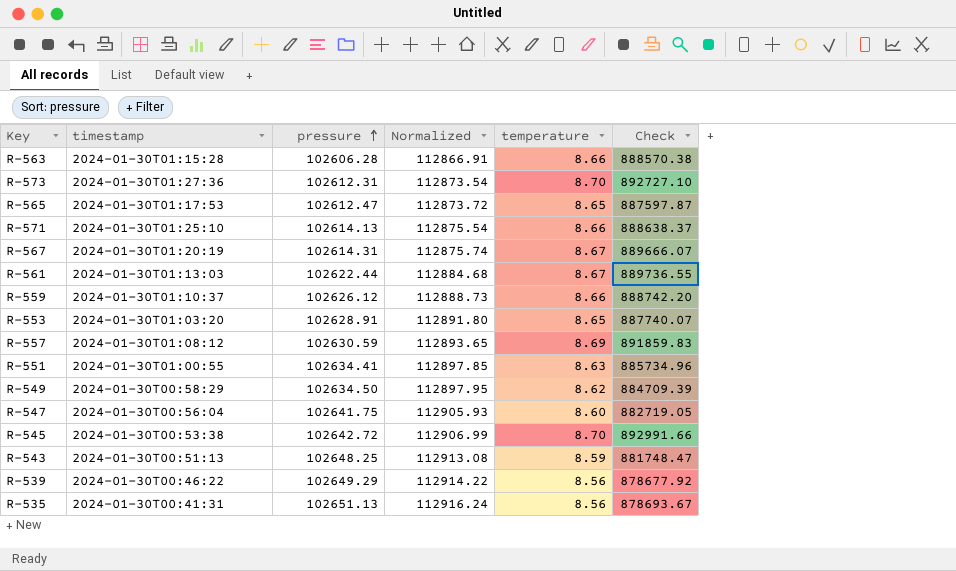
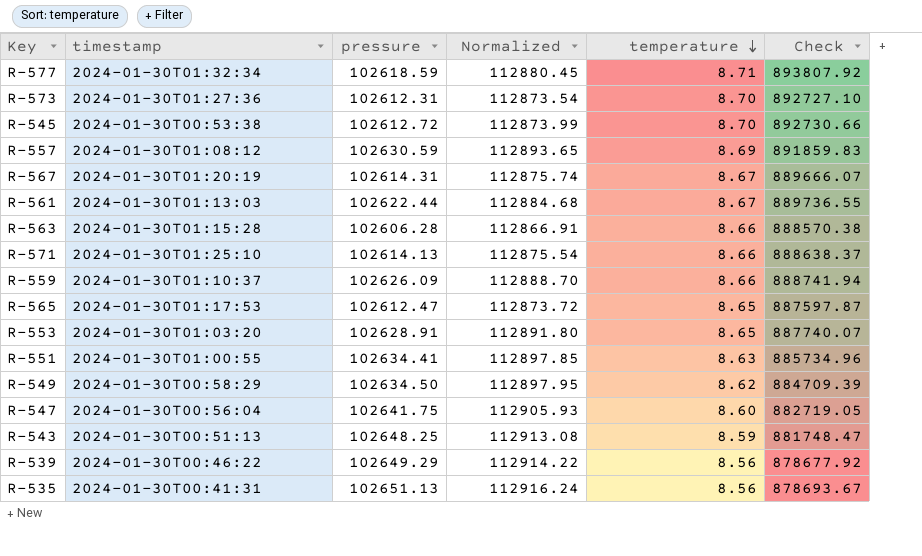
row order: pressure ascending -> temperature descending
row R-577: none -> 2024-01-30T01:32:34 | 102618.59 | 112880.45 | 8.71 | 893807.92
R-545 | pressure: 102642.72 -> 102612.72
R-545 | Normalized: 112906.99 -> 112873.99
R-545 | Check: 892991.66 -> 892730.66
R-559 | pressure: 102626.12 -> 102626.09
R-559 | Normalized: 112888.73 -> 112888.70
R-559 | Check: 888742.20 -> 888741.94

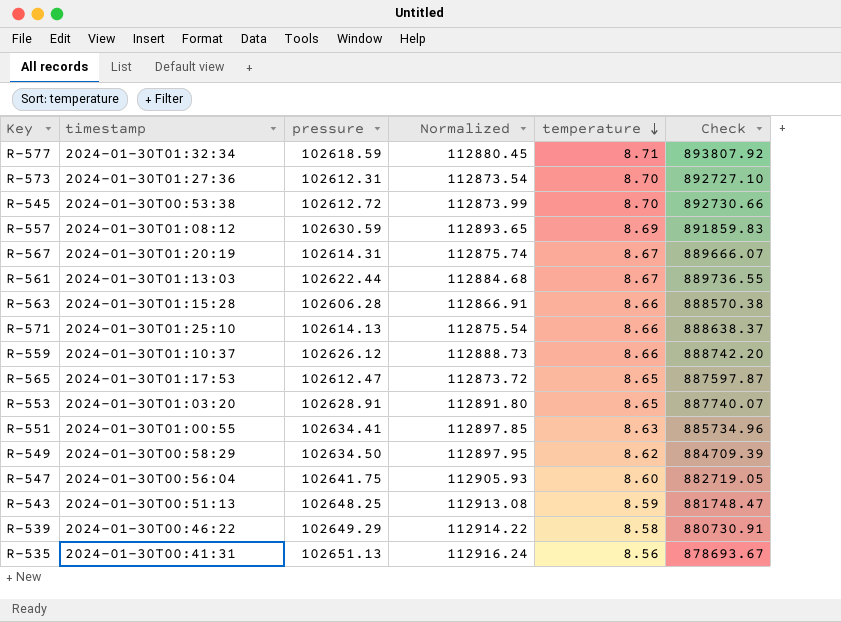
R-559 | pressure: 102626.09 -> 102626.12
R-559 | Normalized: 112888.70 -> 112888.73
R-559 | Check: 888741.94 -> 888742.20
R-539 | temperature: 8.56 -> 8.58
R-539 | Check: 878677.92 -> 880730.91

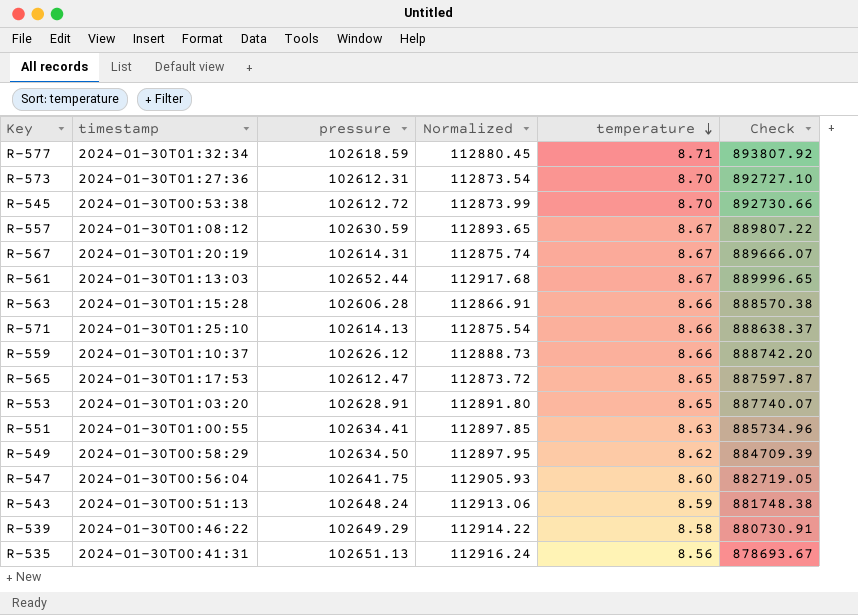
R-557 | temperature: 8.69 -> 8.67
R-557 | Check: 891859.83 -> 889807.22
R-561 | pressure: 102622.44 -> 102652.44
R-561 | Normalized: 112884.68 -> 112917.68
R-561 | Check: 889736.55 -> 889996.65
R-543 | pressure: 102648.25 -> 102648.24
R-543 | Normalized: 112913.08 -> 112913.06
R-543 | Check: 881748.47 -> 881748.38

